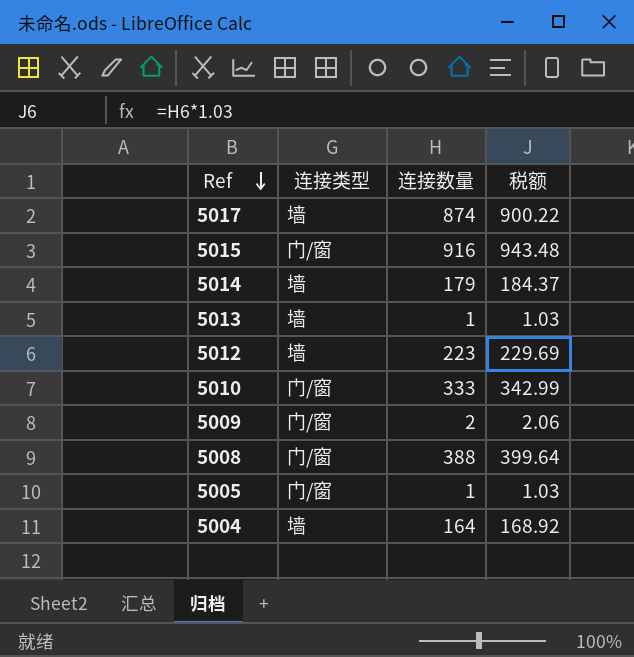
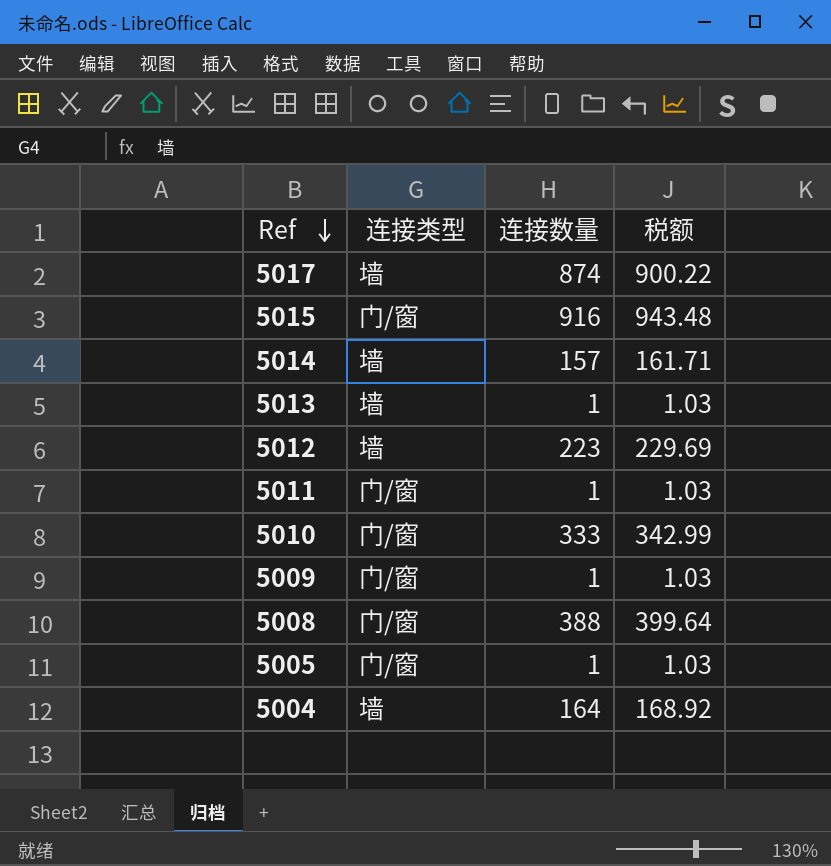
5014 | 连接数量: 179 -> 157
5014 | 税额: 184.37 -> 161.71
row 5011: none -> 门/窗 | 1 | 1.03
5009 | 连接数量: 2 -> 1
5009 | 税额: 2.06 -> 1.03

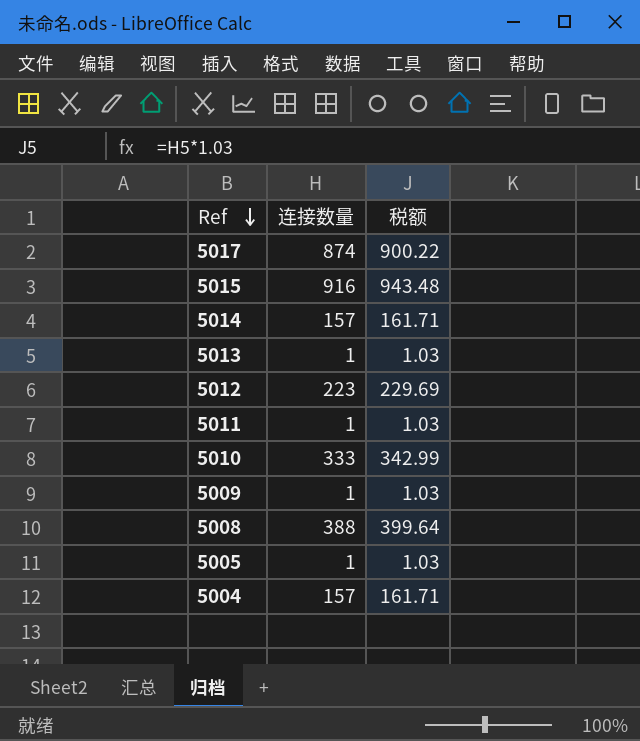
column 连接类型 | position: 2 -> none
5004 | 连接数量: 164 -> 157
5004 | 税额: 168.92 -> 161.71

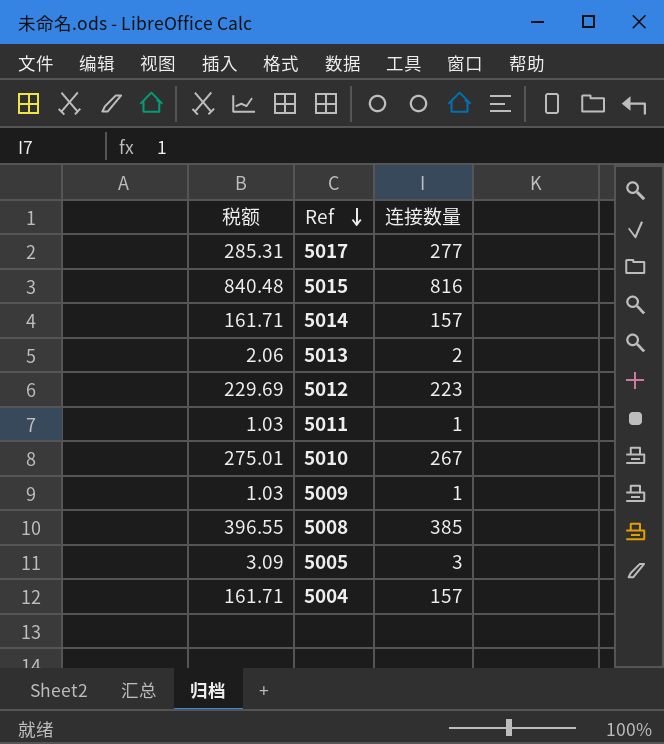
column 税额 | position: 3 -> 1
5017 | 税额: 900.22 -> 285.31
5017 | 连接数量: 874 -> 277
5015 | 税额: 943.48 -> 840.48
5015 | 连接数量: 916 -> 816
5013 | 税额: 1.03 -> 2.06
5013 | 连接数量: 1 -> 2
5010 | 税额: 342.99 -> 275.01
5010 | 连接数量: 333 -> 267
5008 | 税额: 399.64 -> 396.55
5008 | 连接数量: 388 -> 385
5005 | 税额: 1.03 -> 3.09
5005 | 连接数量: 1 -> 3

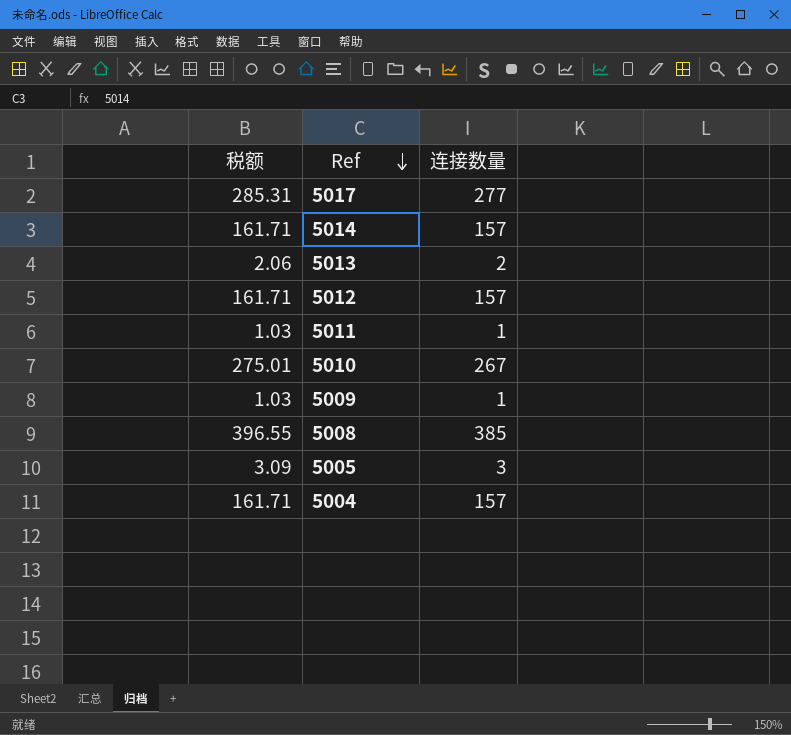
row 5015: 840.48 | 816 -> none
5012 | 税额: 229.69 -> 161.71
5012 | 连接数量: 223 -> 157

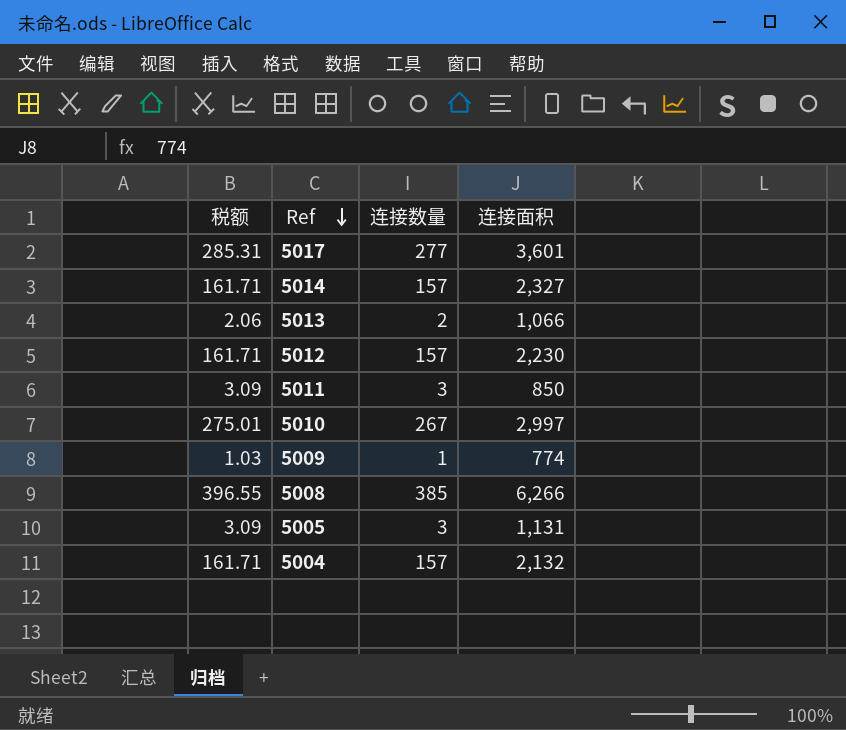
column 连接面积 | position: none -> 4
5011 | 税额: 1.03 -> 3.09
5011 | 连接数量: 1 -> 3

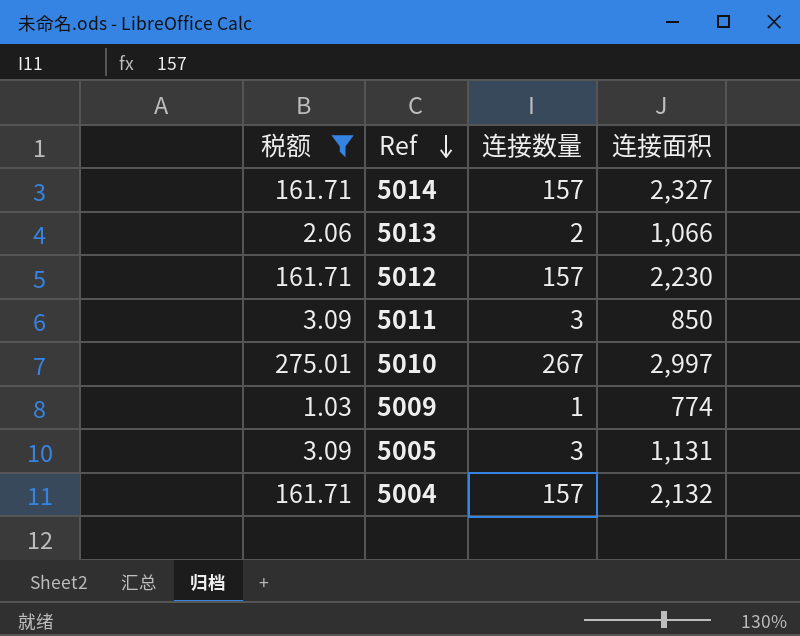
filter: none -> 税额 <= 275.01

